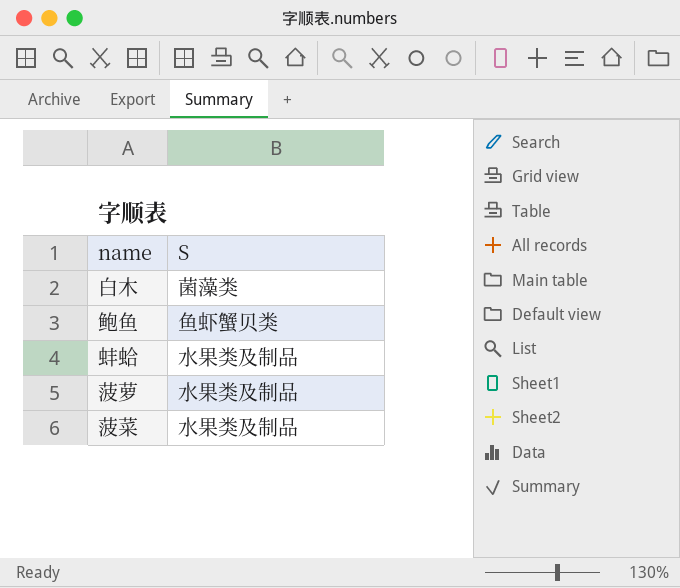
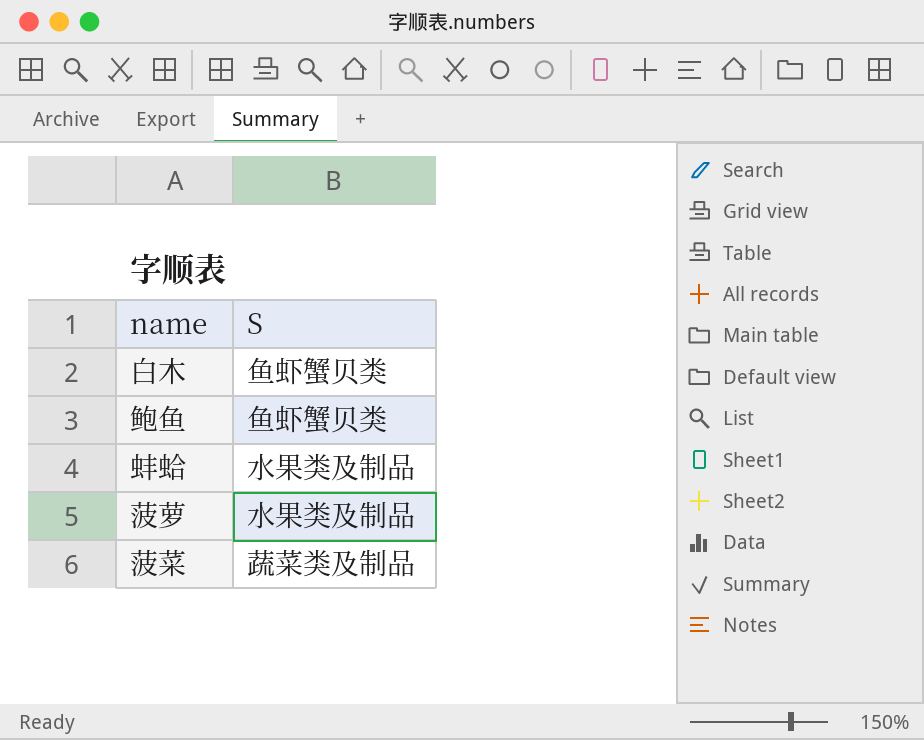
白木 | S: 菌藻类 -> 鱼虾蟹贝类
菠菜 | S: 水果类及制品 -> 蔬菜类及制品

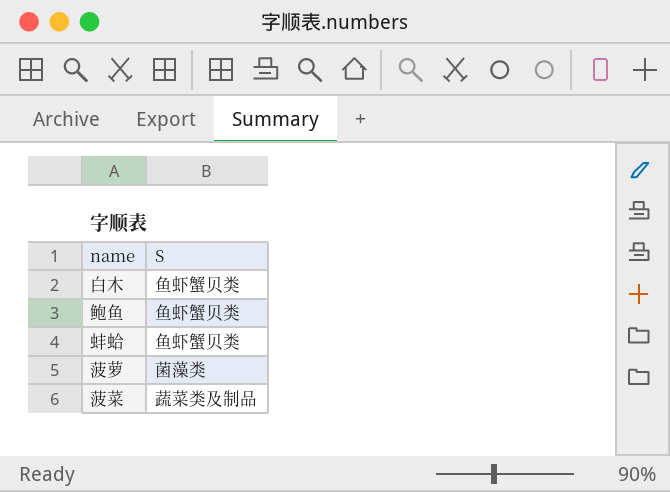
蚌蛤 | S: 水果类及制品 -> 鱼虾蟹贝类
菠萝 | S: 水果类及制品 -> 菌藻类

